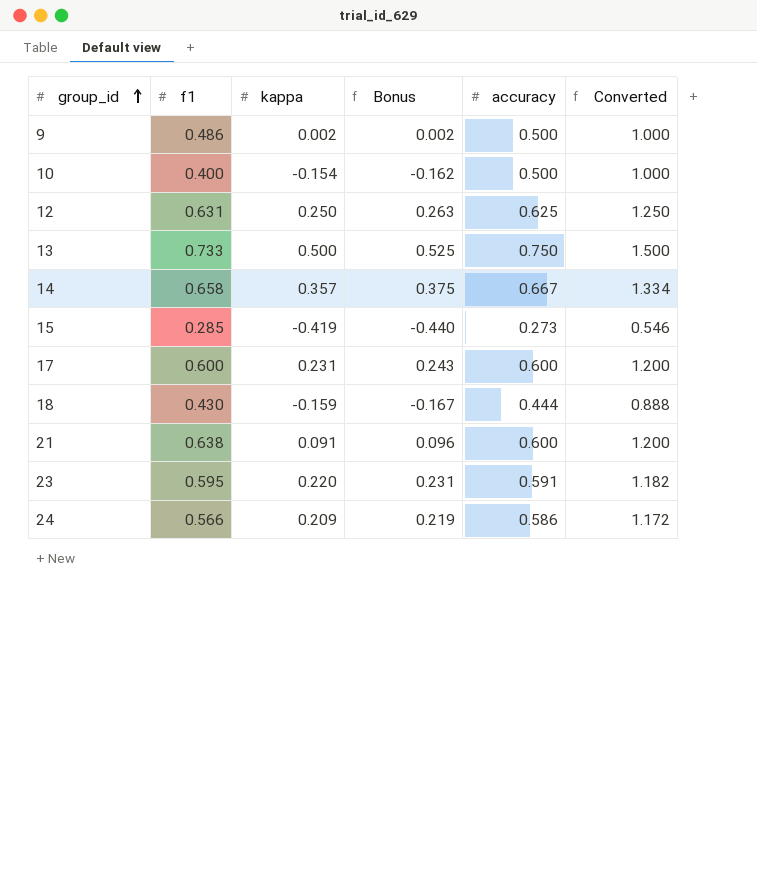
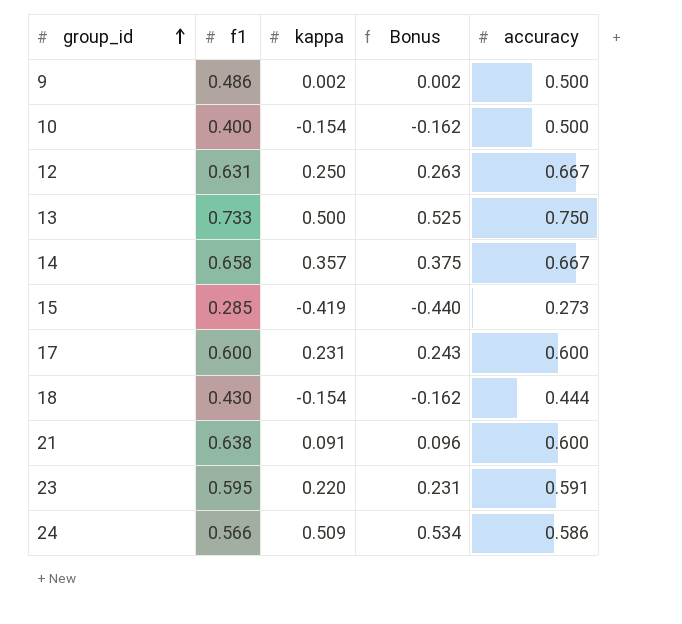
column Converted | formula: [accuracy] * 2 -> none
12 | accuracy: 0.625 -> 0.667
18 | kappa: -0.159 -> -0.154
18 | Bonus: -0.167 -> -0.162
24 | kappa: 0.209 -> 0.509
24 | Bonus: 0.219 -> 0.534

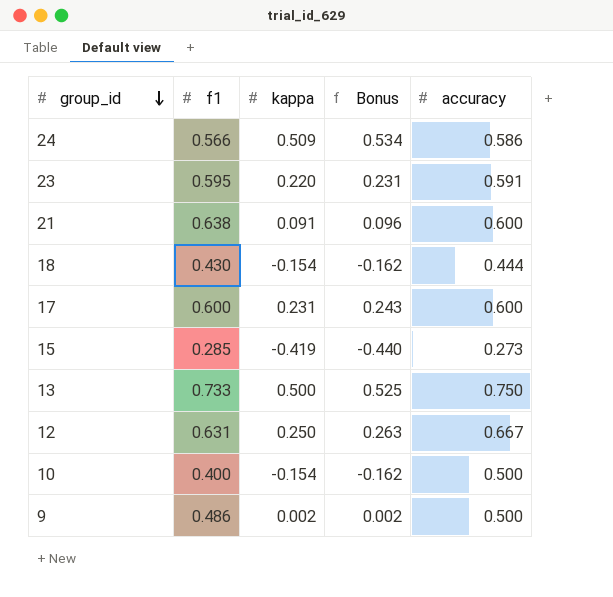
row order: group_id ascending -> group_id descending
row 14: 0.658 | 0.357 | 0.375 | 0.667 -> none

